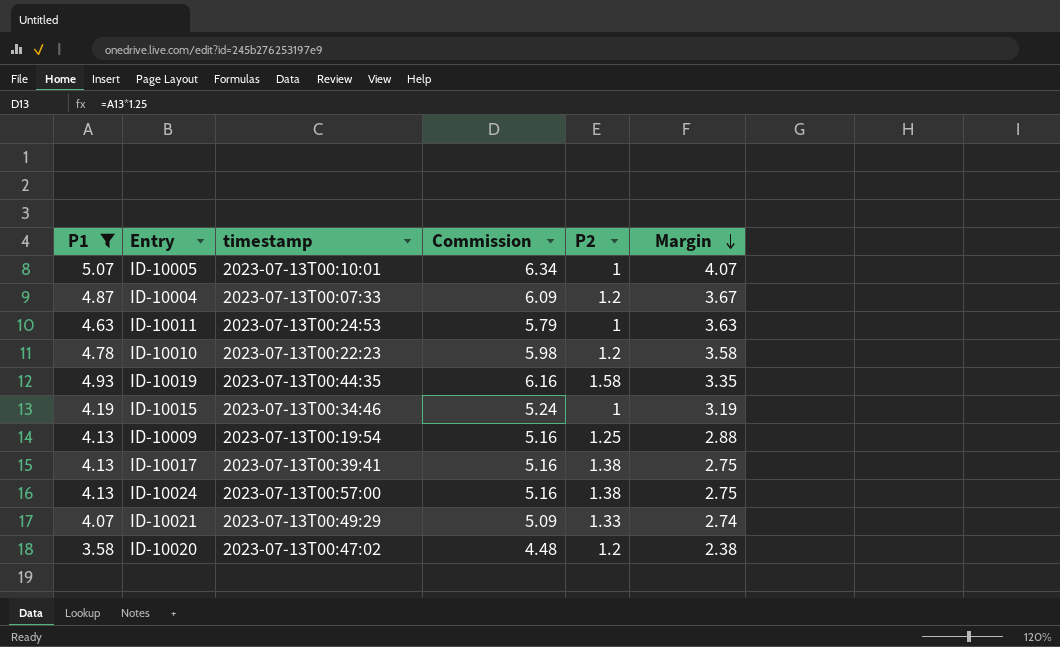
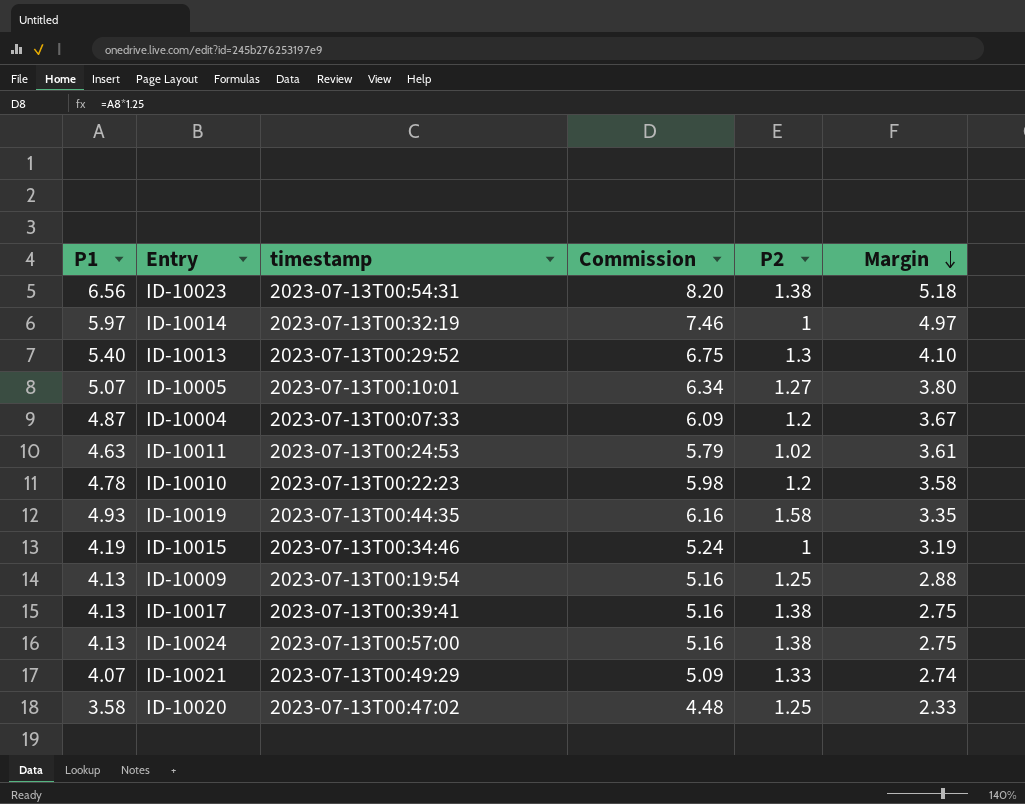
filter: P1 <= 5.07 -> none
ID-10005 | P2: 1 -> 1.27
ID-10005 | Margin: 4.07 -> 3.80
ID-10011 | P2: 1 -> 1.02
ID-10011 | Margin: 3.63 -> 3.61
ID-10020 | P2: 1.2 -> 1.25
ID-10020 | Margin: 2.38 -> 2.33

